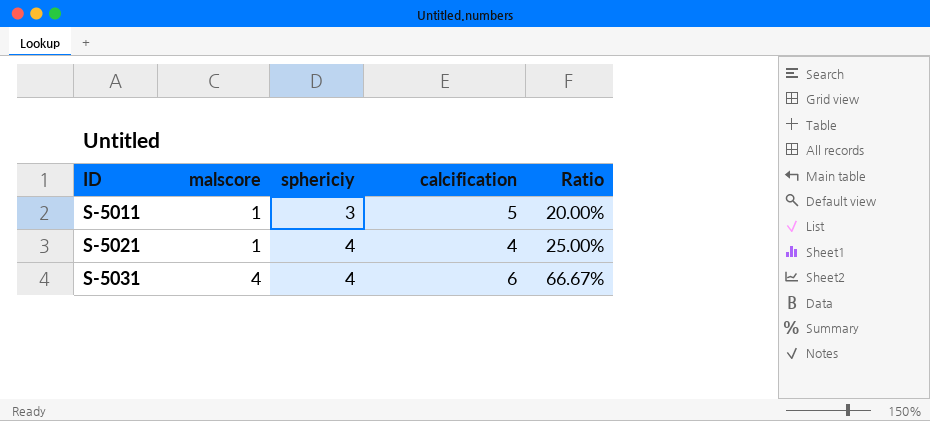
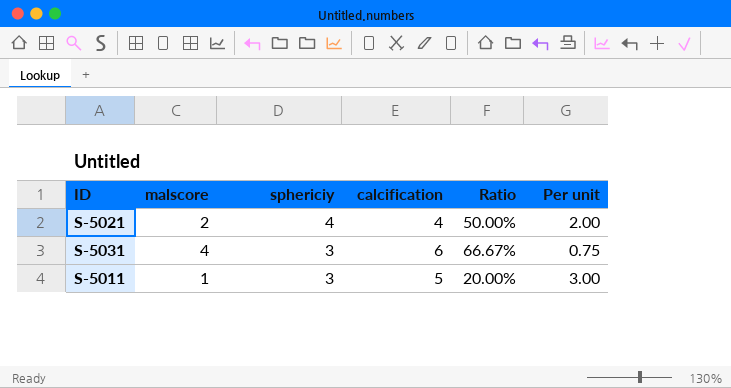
row order: ID ascending -> sphericiy descending
column Per unit | formula: none -> [sphericiy] / [malscore]
S-5021 | malscore: 1 -> 2
S-5021 | Ratio: 25.00% -> 50.00%
S-5031 | sphericiy: 4 -> 3

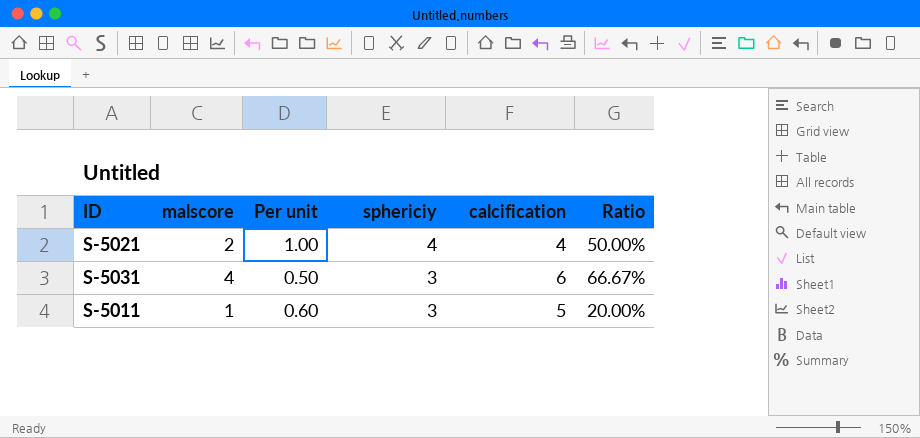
column Per unit | formula: [sphericiy] / [malscore] -> [sphericiy] / [calcification]
column Per unit | position: 6 -> 3

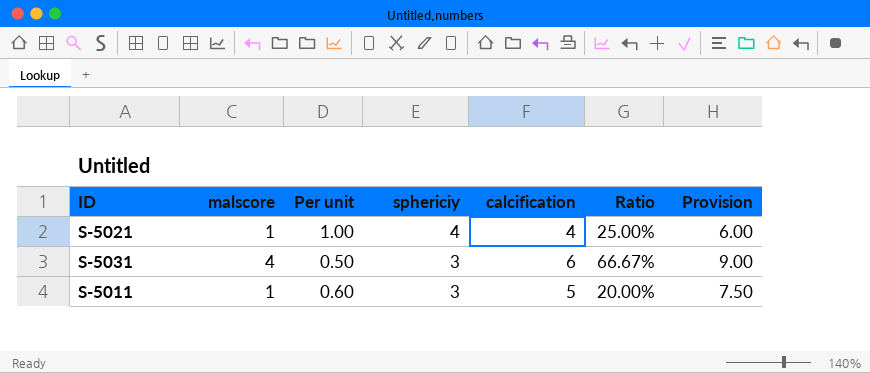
column Provision | formula: none -> [calcification] * 1.5
S-5021 | malscore: 2 -> 1
S-5021 | Ratio: 50.00% -> 25.00%

